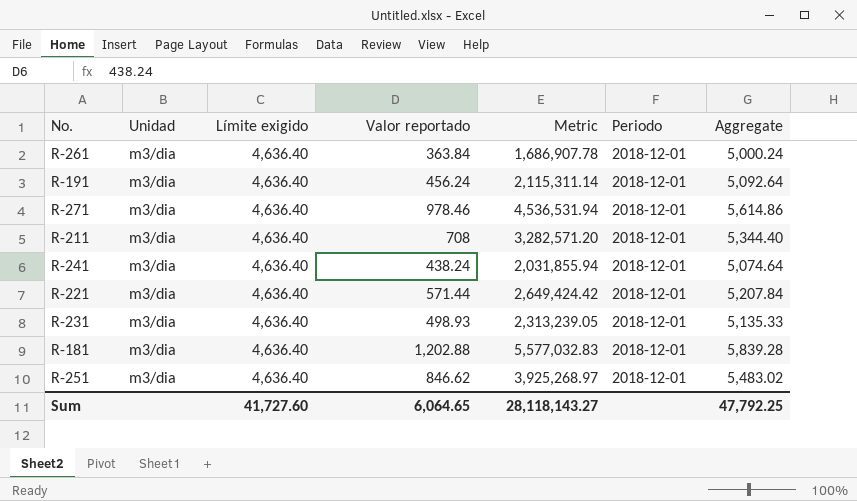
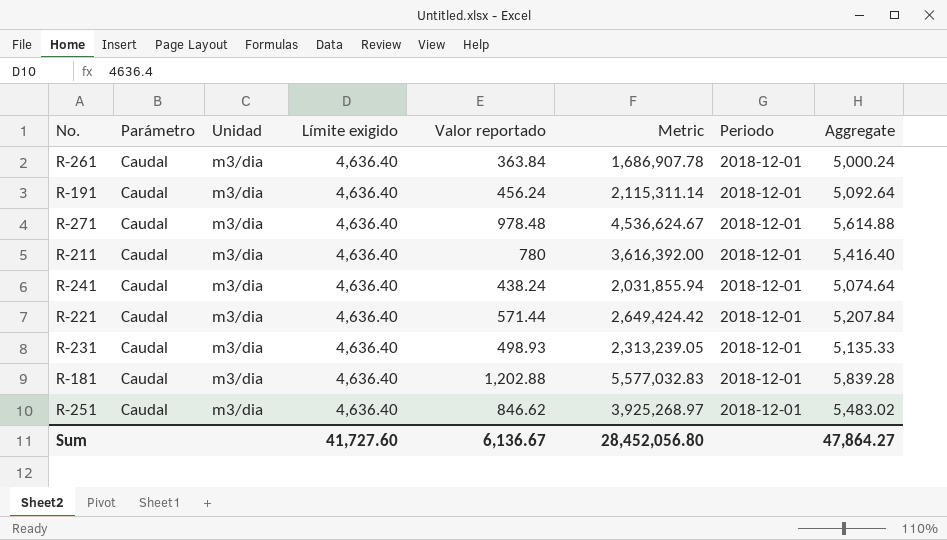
column Parámetro | position: none -> 2
R-271 | Valor reportado: 978.46 -> 978.48
R-271 | Metric: 4,536,531.94 -> 4,536,624.67
R-271 | Aggregate: 5,614.86 -> 5,614.88
R-211 | Valor reportado: 708 -> 780
R-211 | Metric: 3,282,571.20 -> 3,616,392.00
R-211 | Aggregate: 5,344.40 -> 5,416.40
Sum | Valor reportado: 6,064.65 -> 6,136.67
Sum | Metric: 28,118,143.27 -> 28,452,056.80
Sum | Aggregate: 47,792.25 -> 47,864.27

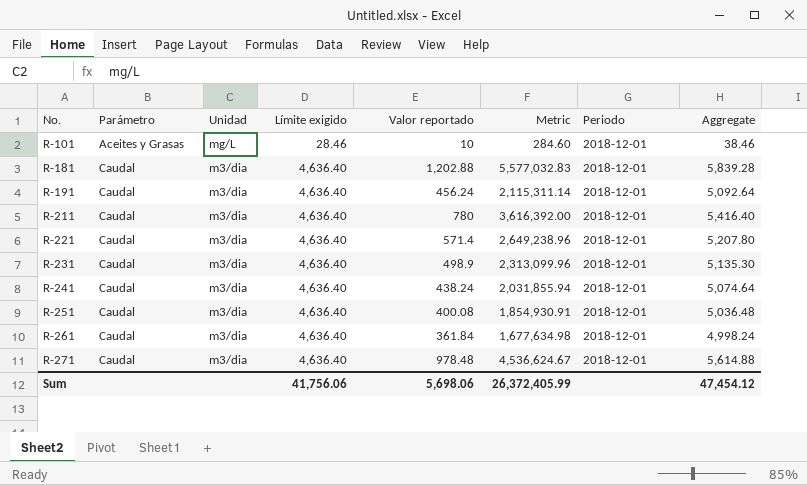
row order: none -> No. ascending
row R-101: none -> Aceites y Grasas | mg/L | 28.46 | 10 | 284.60 | 2018-12-01 | 38.46
R-221 | Valor reportado: 571.44 -> 571.4
R-221 | Metric: 2,649,424.42 -> 2,649,238.96
R-221 | Aggregate: 5,207.84 -> 5,207.80
R-231 | Valor reportado: 498.93 -> 498.9
R-231 | Metric: 2,313,239.05 -> 2,313,099.96
R-231 | Aggregate: 5,135.33 -> 5,135.30
R-251 | Valor reportado: 846.62 -> 400.08
R-251 | Metric: 3,925,268.97 -> 1,854,930.91
R-251 | Aggregate: 5,483.02 -> 5,036.48
R-261 | Valor reportado: 363.84 -> 361.84
R-261 | Metric: 1,686,907.78 -> 1,677,634.98
R-261 | Aggregate: 5,000.24 -> 4,998.24
Sum | Límite exigido: 41,727.60 -> 41,756.06
Sum | Valor reportado: 6,136.67 -> 5,698.06
Sum | Metric: 28,452,056.80 -> 26,372,405.99
Sum | Aggregate: 47,864.27 -> 47,454.12

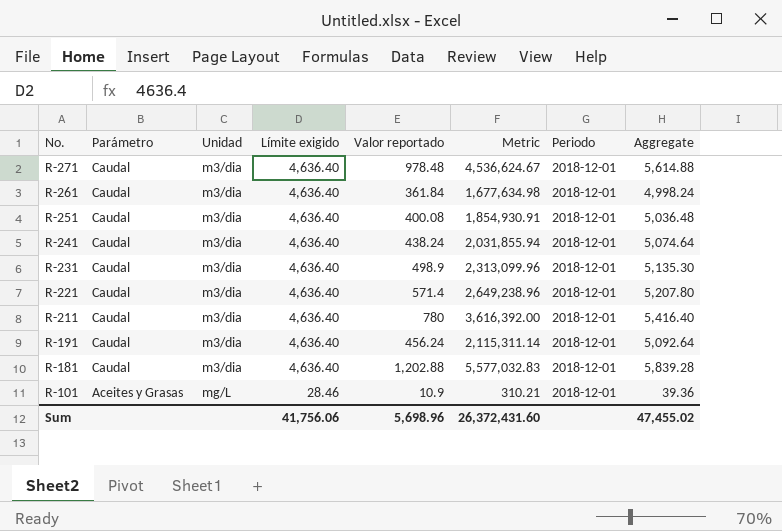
row order: No. ascending -> No. descending
R-101 | Valor reportado: 10 -> 10.9
R-101 | Metric: 284.60 -> 310.21
R-101 | Aggregate: 38.46 -> 39.36
Sum | Valor reportado: 5,698.06 -> 5,698.96
Sum | Metric: 26,372,405.99 -> 26,372,431.60
Sum | Aggregate: 47,454.12 -> 47,455.02

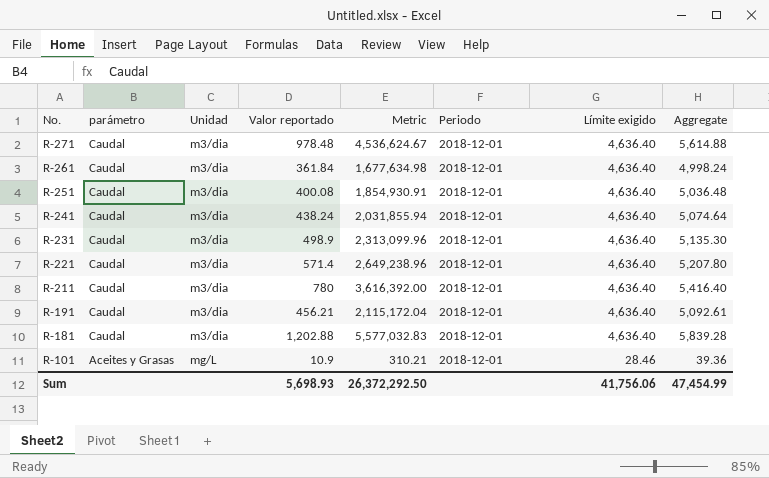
column name: Parámetro -> parámetro
column Límite exigido | position: 4 -> 7
R-191 | Valor reportado: 456.24 -> 456.21
R-191 | Metric: 2,115,311.14 -> 2,115,172.04
R-191 | Aggregate: 5,092.64 -> 5,092.61
Sum | Valor reportado: 5,698.96 -> 5,698.93
Sum | Metric: 26,372,431.60 -> 26,372,292.50
Sum | Aggregate: 47,455.02 -> 47,454.99

